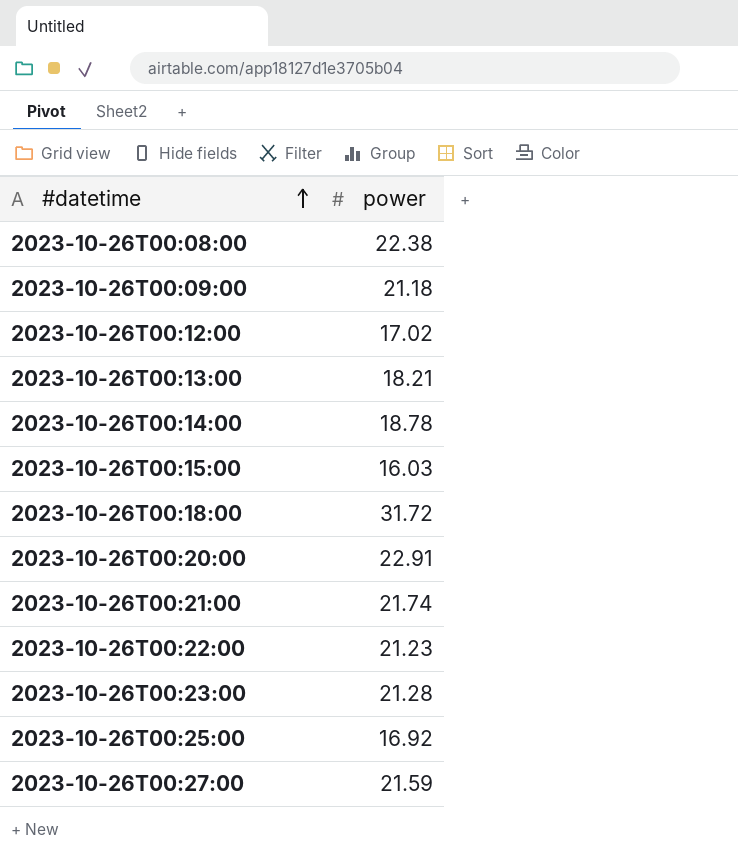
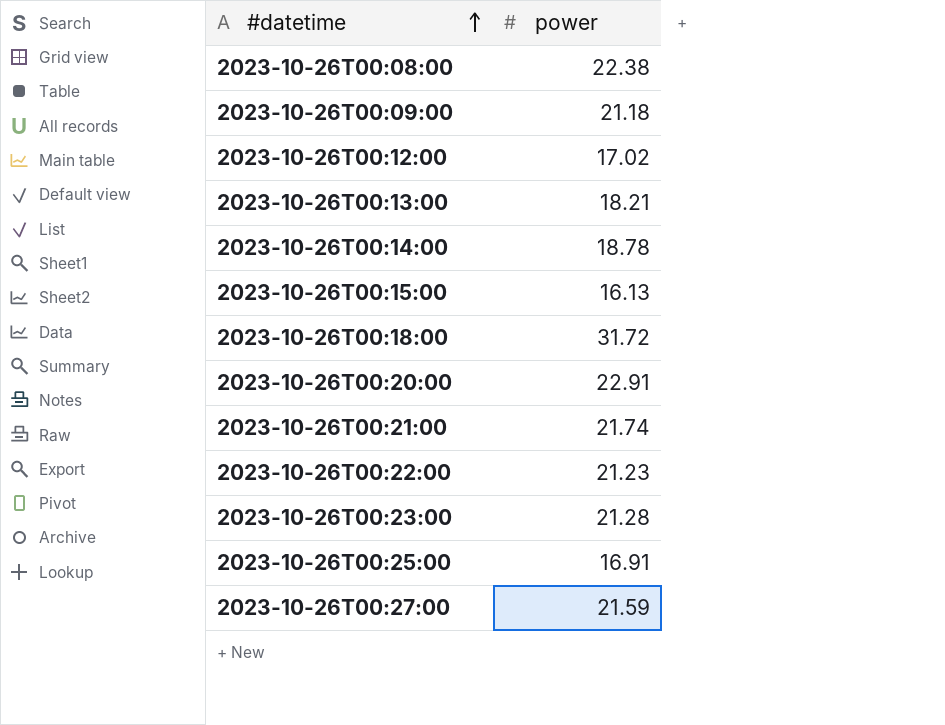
2023-10-26T00:15:00 | power: 16.03 -> 16.13
2023-10-26T00:25:00 | power: 16.92 -> 16.91

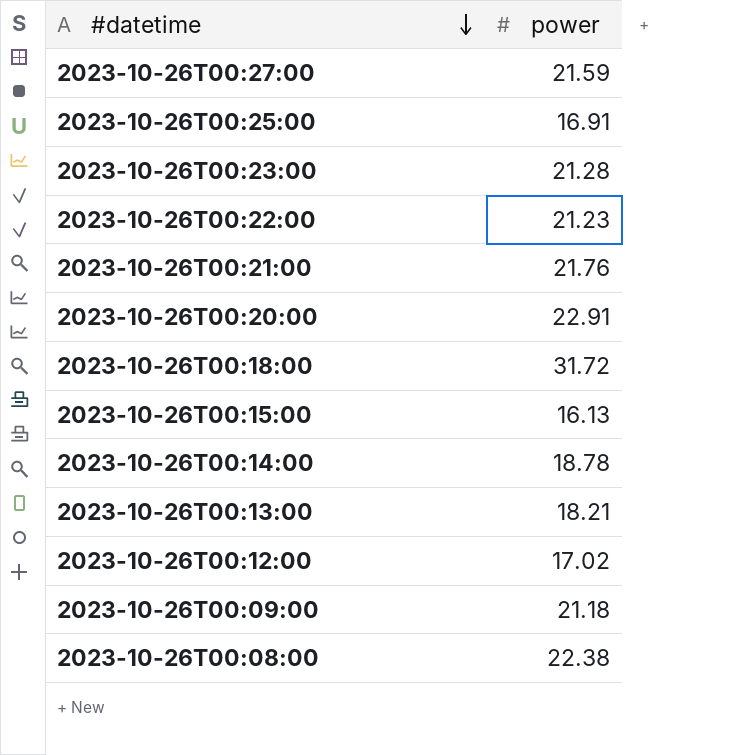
row order: #datetime ascending -> #datetime descending
2023-10-26T00:21:00 | power: 21.74 -> 21.76

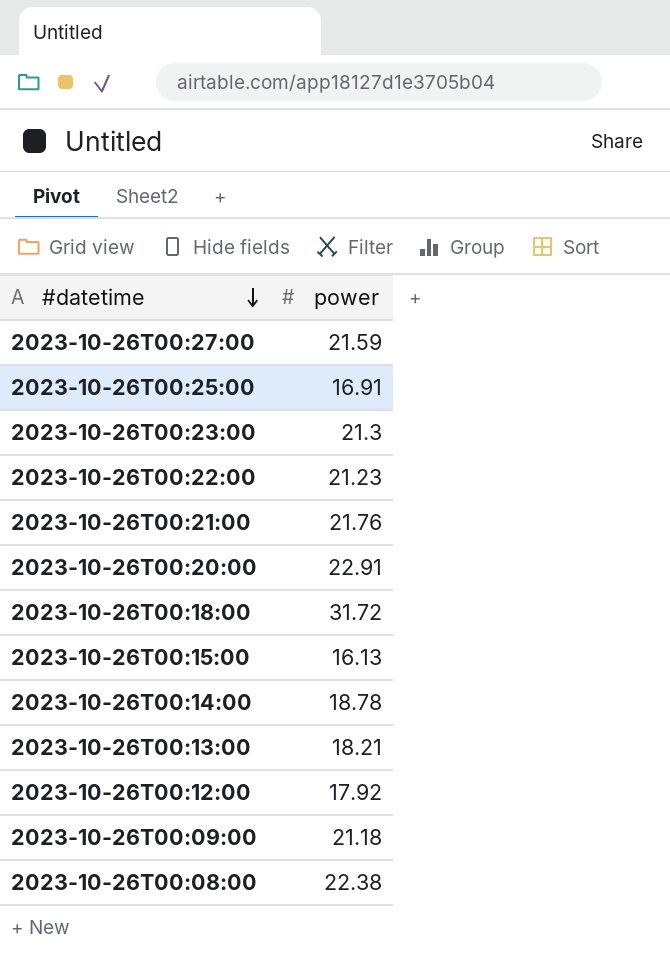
2023-10-26T00:23:00 | power: 21.28 -> 21.3
2023-10-26T00:12:00 | power: 17.02 -> 17.92

